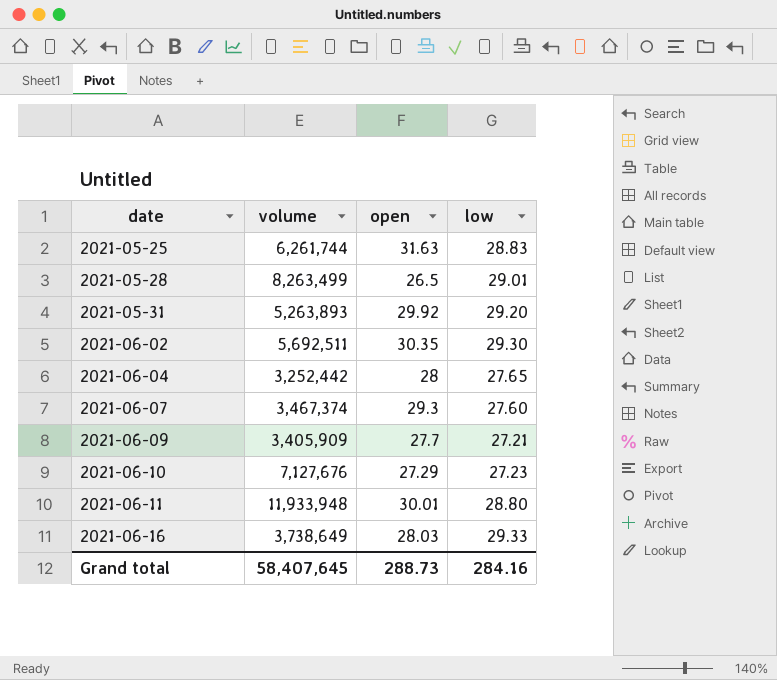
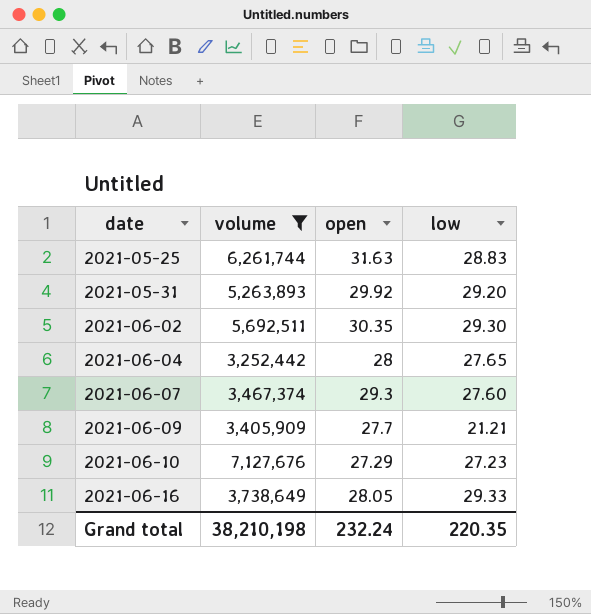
filter: none -> volume <= 7,127,676
2021-06-09 | low: 27.21 -> 21.21
2021-06-16 | open: 28.03 -> 28.05
Grand total | volume: 58,407,645 -> 38,210,198
Grand total | open: 288.73 -> 232.24
Grand total | low: 284.16 -> 220.35

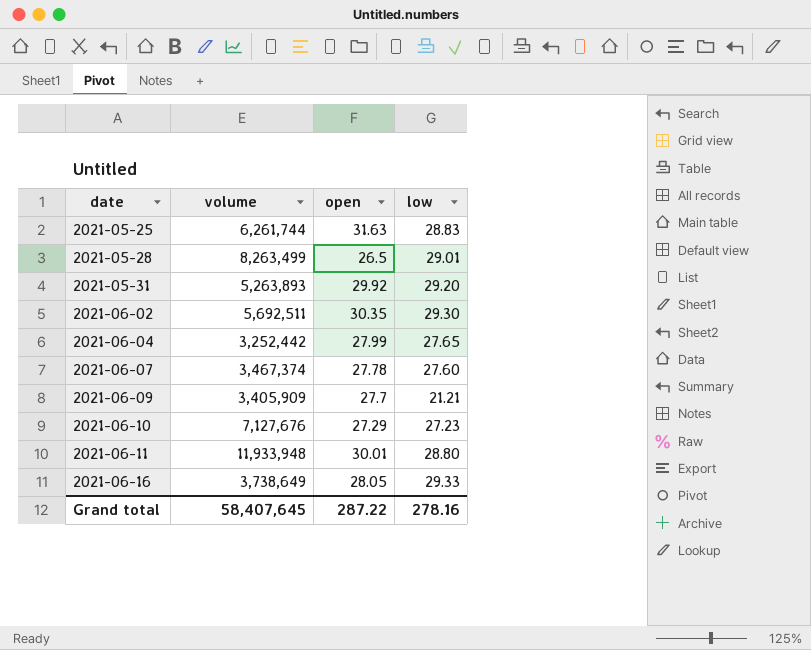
filter: volume <= 7,127,676 -> none
2021-06-04 | open: 28 -> 27.99
2021-06-07 | open: 29.3 -> 27.78
Grand total | volume: 38,210,198 -> 58,407,645
Grand total | open: 232.24 -> 287.22
Grand total | low: 220.35 -> 278.16

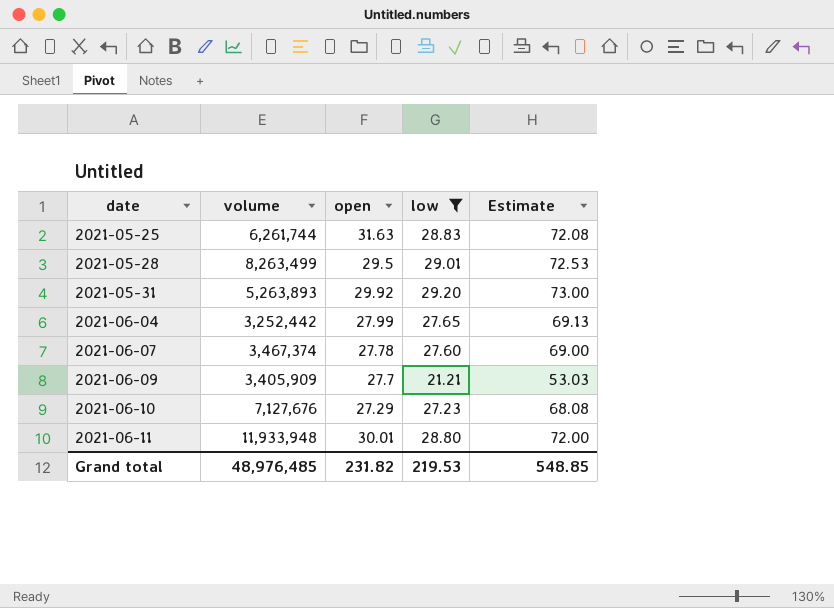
filter: none -> low <= 29.20
column Estimate | formula: none -> [low] * 2.5
2021-05-28 | open: 26.5 -> 29.5
Grand total | volume: 58,407,645 -> 48,976,485
Grand total | open: 287.22 -> 231.82
Grand total | low: 278.16 -> 219.53

